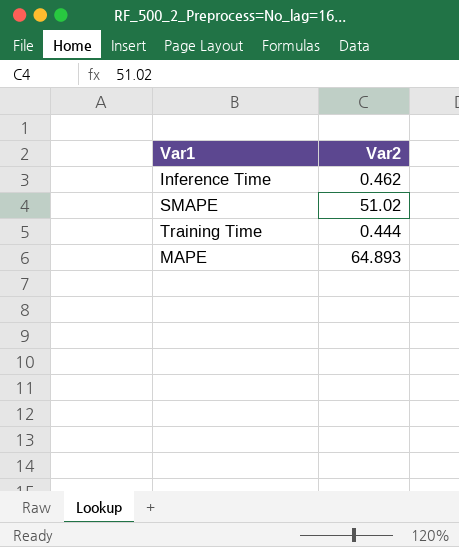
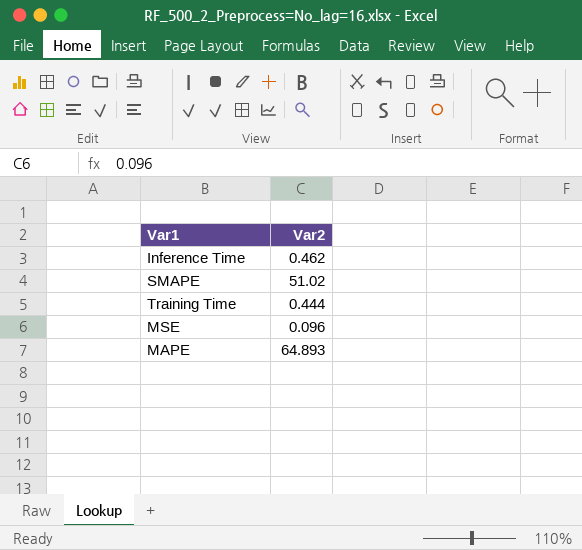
row MSE: none -> 0.096

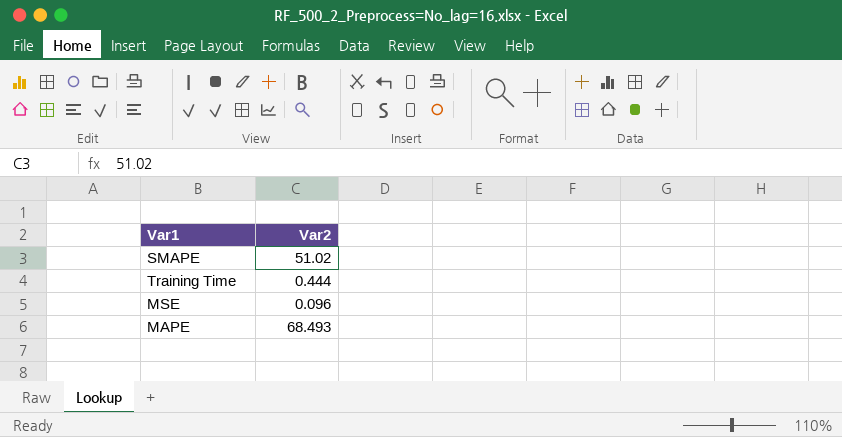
row Inference Time: 0.462 -> none
MAPE | Var2: 64.893 -> 68.493

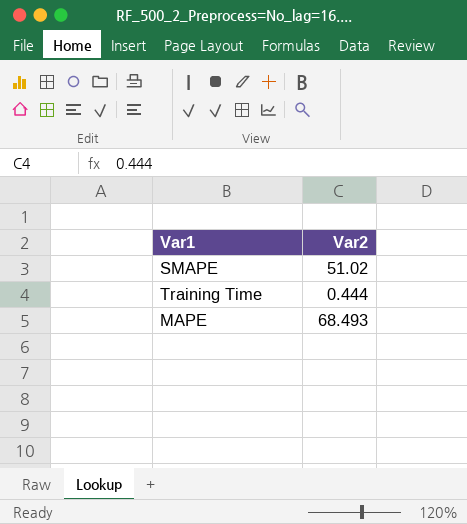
row MSE: 0.096 -> none

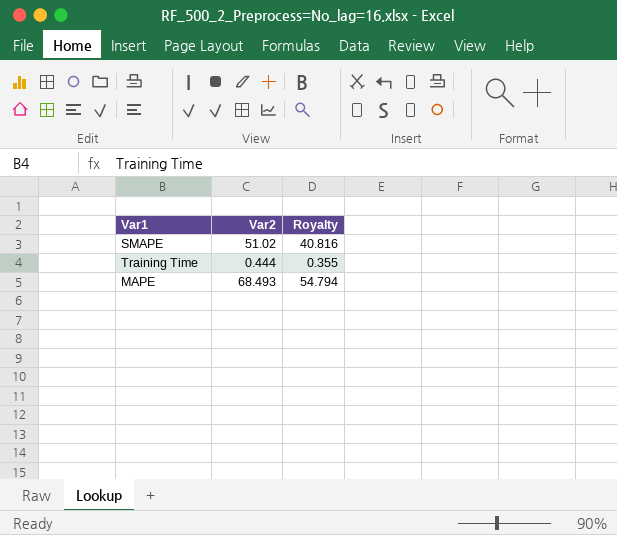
column Royalty | formula: none -> [Var2] * 0.8

